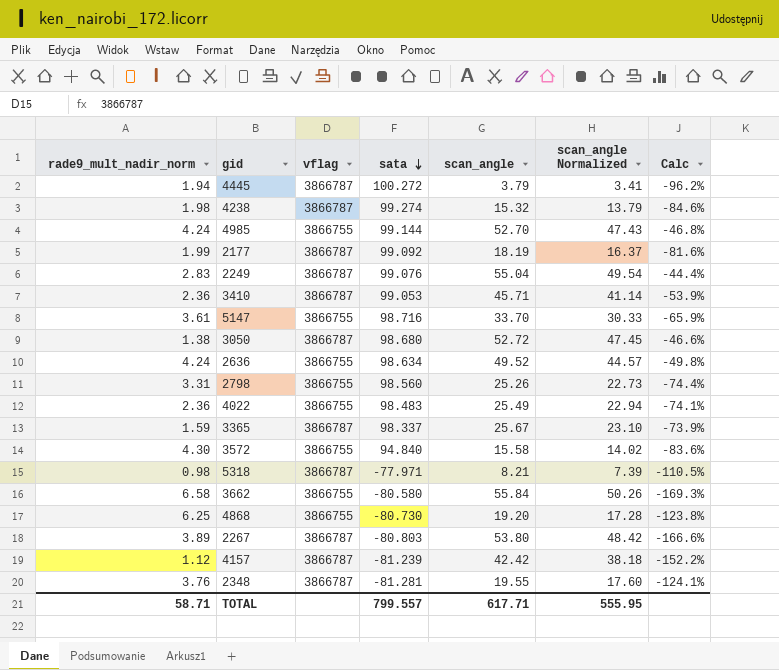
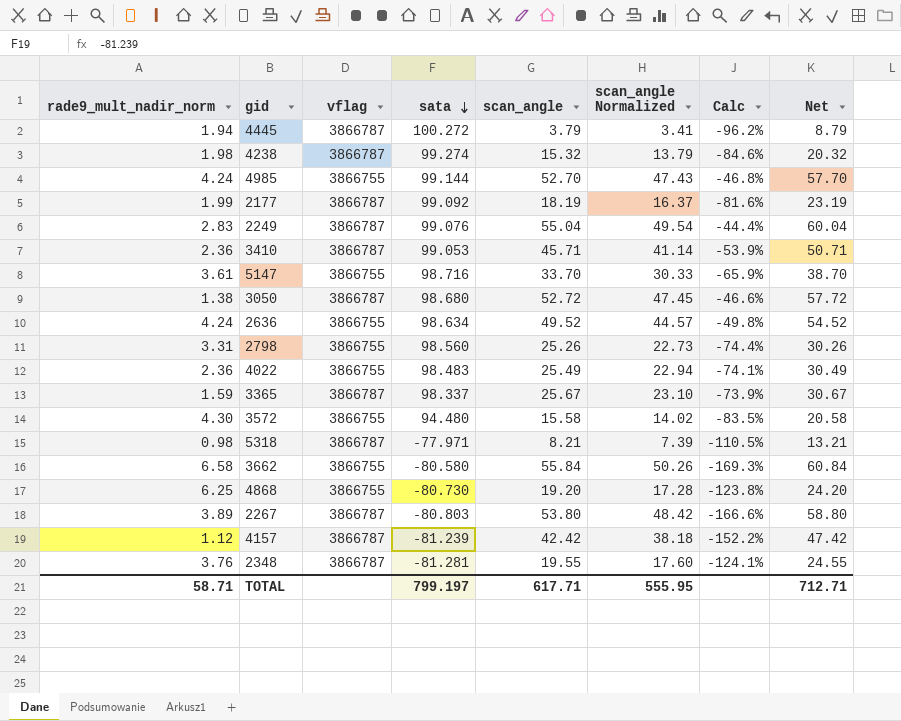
column Net | formula: none -> [scan_angle] + 5
3572 | sata: 94.840 -> 94.480
3572 | Calc: -83.6% -> -83.5%
TOTAL | sata: 799.557 -> 799.197

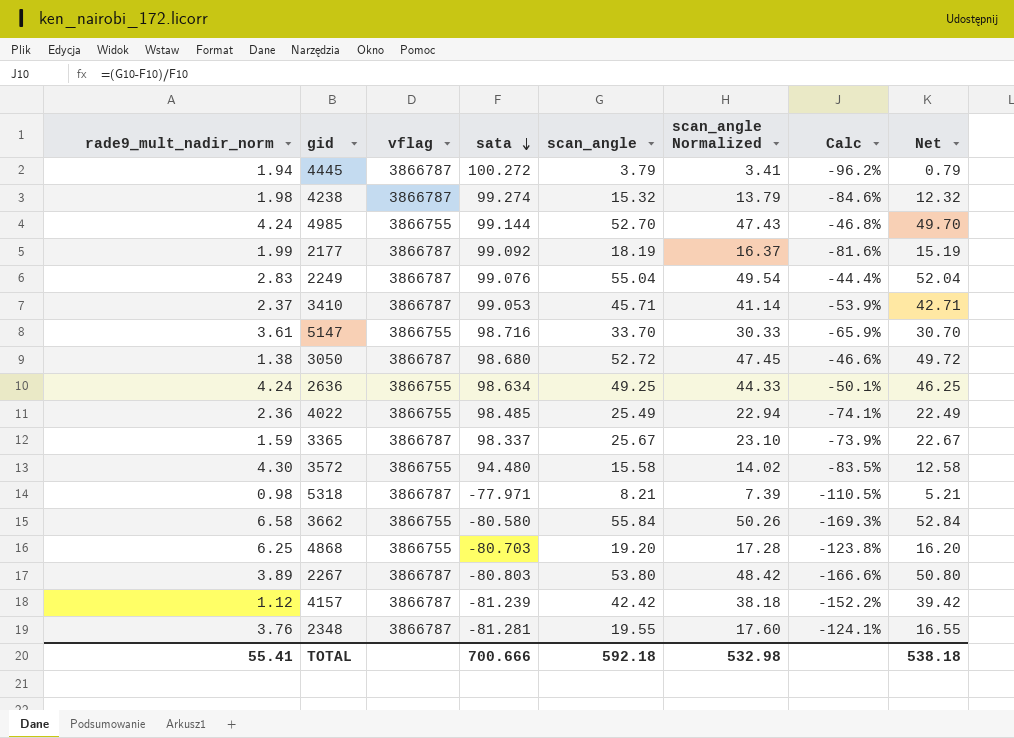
column Net | formula: [scan_angle] + 5 -> [scan_angle] - 3
row 2798: 3.31 | 3866755 | 98.560 | 25.26 | 22.73 | -74.4% | 30.26 -> none
3410 | rade9_mult_nadir_norm: 2.36 -> 2.37
2636 | scan_angle: 49.52 -> 49.25
2636 | scan_angle Normalized: 44.57 -> 44.33
2636 | Calc: -49.8% -> -50.1%
4022 | sata: 98.483 -> 98.485
4868 | sata: -80.730 -> -80.703
TOTAL | rade9_mult_nadir_norm: 58.71 -> 55.41
TOTAL | sata: 799.197 -> 700.666
TOTAL | scan_angle: 617.71 -> 592.18
TOTAL | scan_angle Normalized: 555.95 -> 532.98
TOTAL | Net: 712.71 -> 538.18

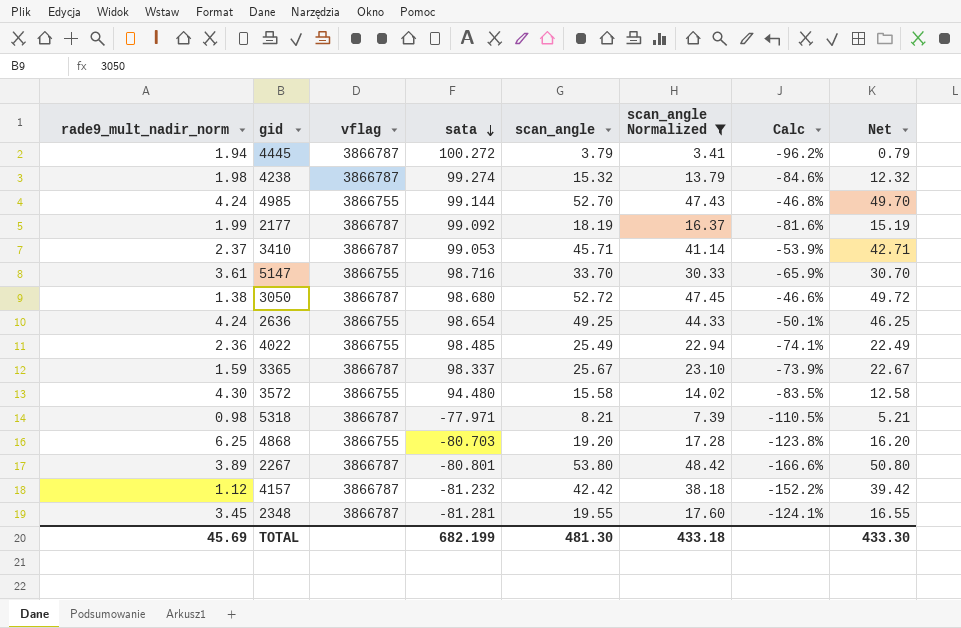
filter: none -> scan_angle Normalized <= 48.42
2636 | sata: 98.634 -> 98.654
2267 | sata: -80.803 -> -80.801
4157 | sata: -81.239 -> -81.232
2348 | rade9_mult_nadir_norm: 3.76 -> 3.45
TOTAL | rade9_mult_nadir_norm: 55.41 -> 45.69
TOTAL | sata: 700.666 -> 682.199
TOTAL | scan_angle: 592.18 -> 481.30
TOTAL | scan_angle Normalized: 532.98 -> 433.18
TOTAL | Net: 538.18 -> 433.30

